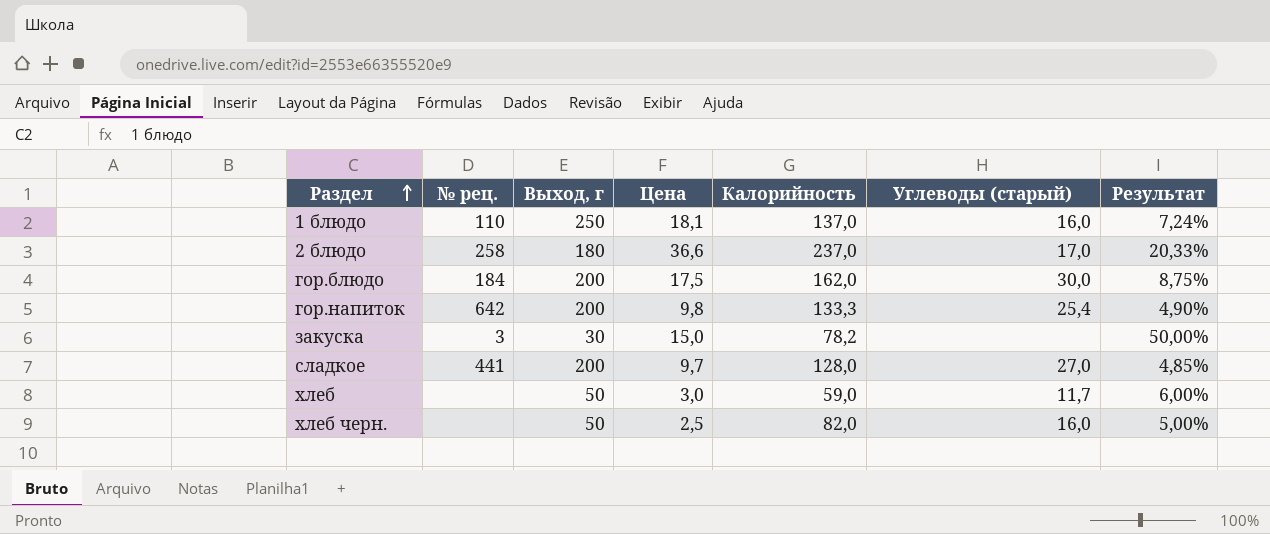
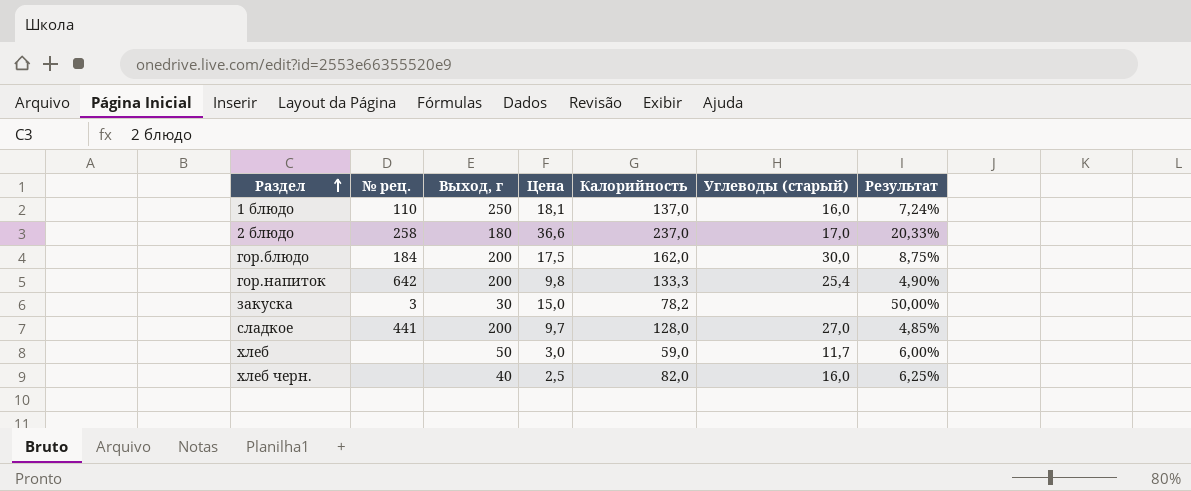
хлеб черн. | Выход, г: 50 -> 40
хлеб черн. | Результат: 5,00% -> 6,25%

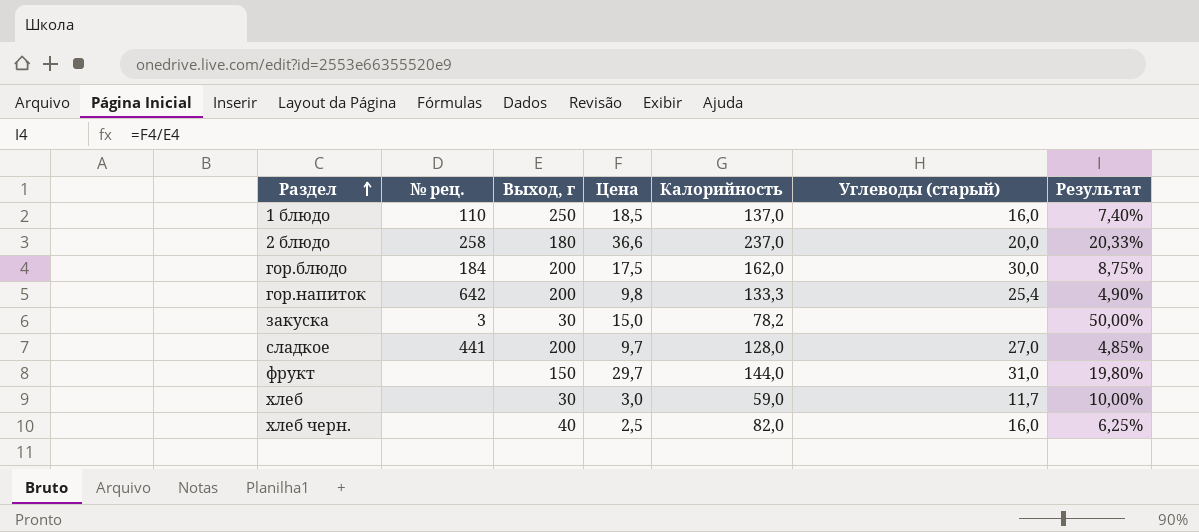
1 блюдо | Цена: 18,1 -> 18,5
1 блюдо | Результат: 7,24% -> 7,40%
2 блюдо | Углеводы (старый): 17,0 -> 20,0
row фрукт: none -> none | 150 | 29,7 | 144,0 | 31,0 | 19,80%
хлеб | Выход, г: 50 -> 30
хлеб | Результат: 6,00% -> 10,00%

